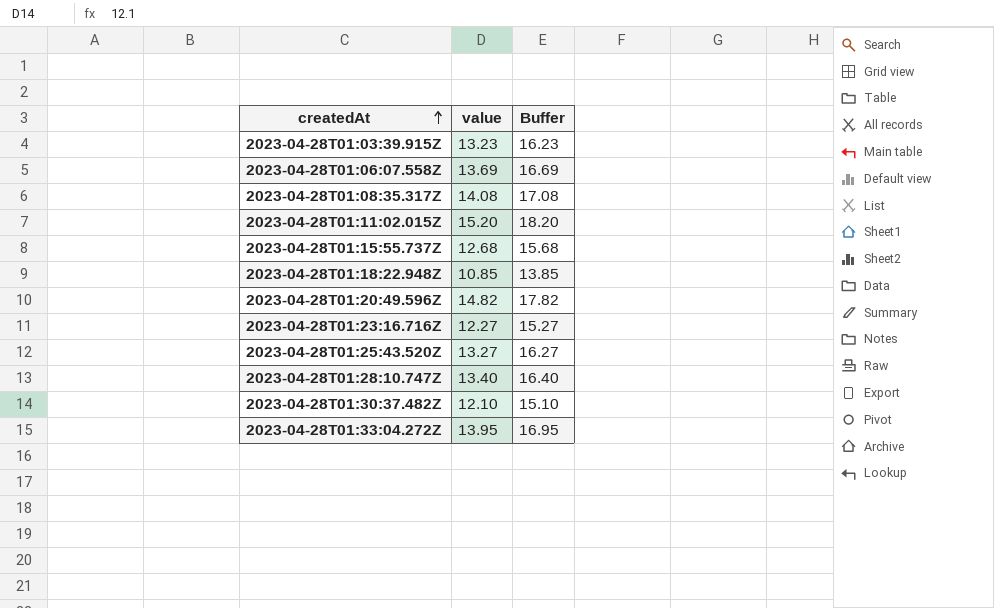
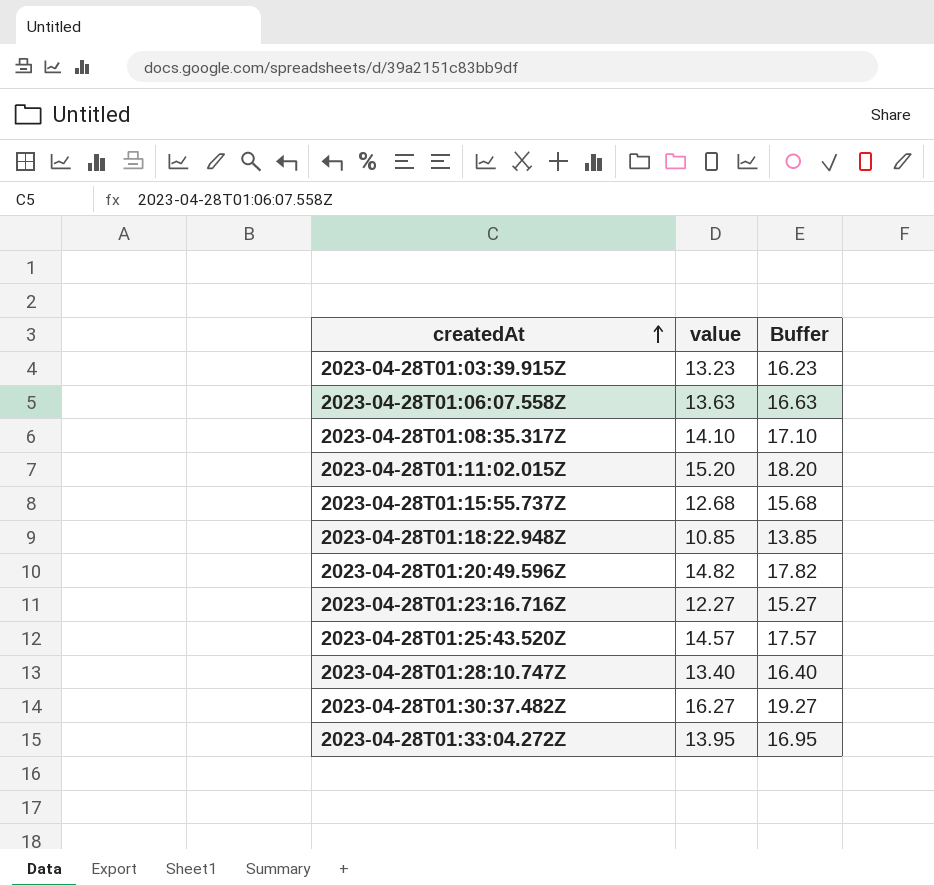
2023-04-28T01:06:07.558Z | value: 13.69 -> 13.63
2023-04-28T01:06:07.558Z | Buffer: 16.69 -> 16.63
2023-04-28T01:08:35.317Z | value: 14.08 -> 14.10
2023-04-28T01:08:35.317Z | Buffer: 17.08 -> 17.10
2023-04-28T01:25:43.520Z | value: 13.27 -> 14.57
2023-04-28T01:25:43.520Z | Buffer: 16.27 -> 17.57
2023-04-28T01:30:37.482Z | value: 12.10 -> 16.27
2023-04-28T01:30:37.482Z | Buffer: 15.10 -> 19.27

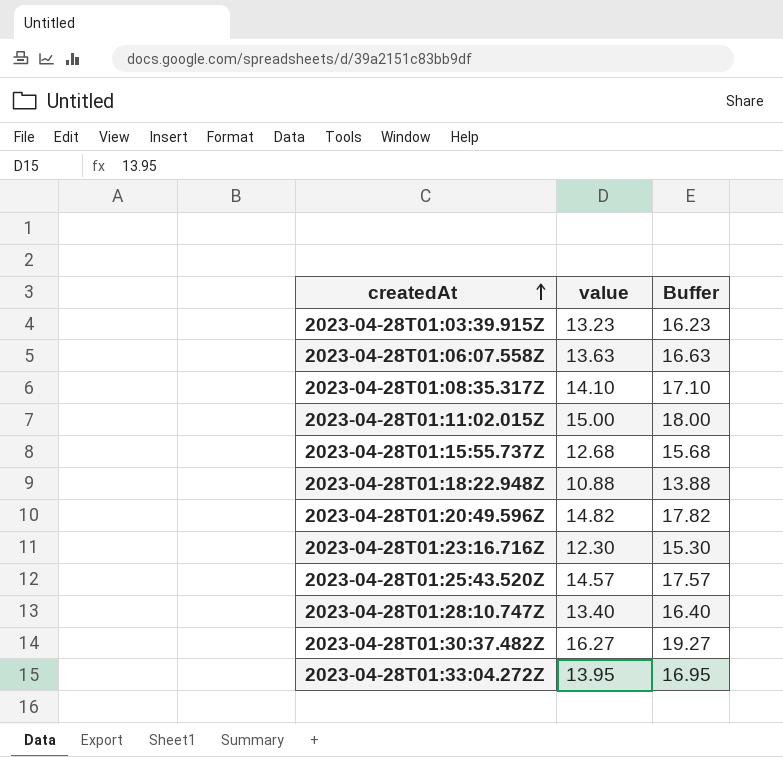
2023-04-28T01:11:02.015Z | value: 15.20 -> 15.00
2023-04-28T01:11:02.015Z | Buffer: 18.20 -> 18.00
2023-04-28T01:18:22.948Z | value: 10.85 -> 10.88
2023-04-28T01:18:22.948Z | Buffer: 13.85 -> 13.88
2023-04-28T01:23:16.716Z | value: 12.27 -> 12.30
2023-04-28T01:23:16.716Z | Buffer: 15.27 -> 15.30

